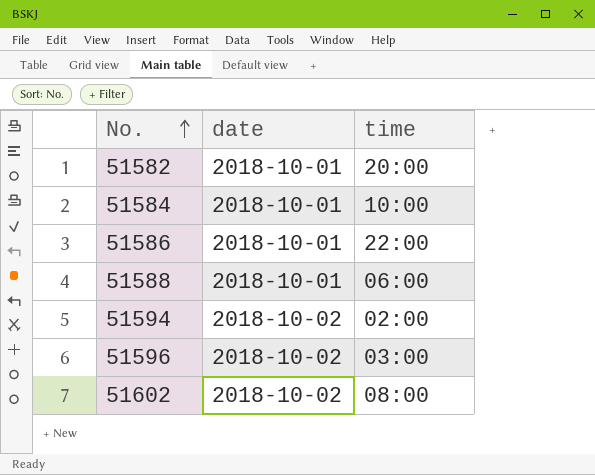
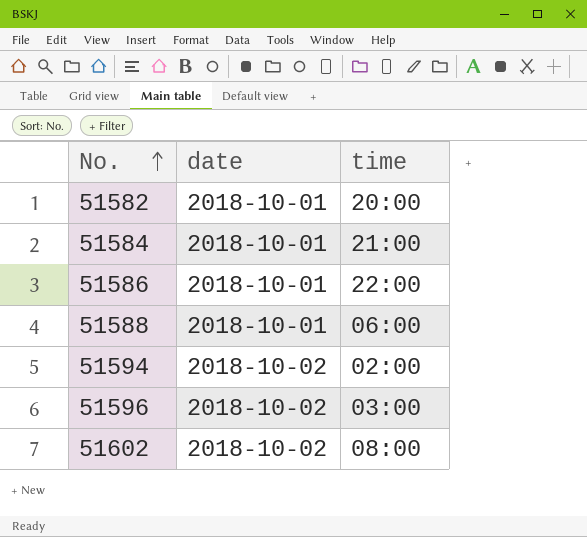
51584 | time: 10:00 -> 21:00

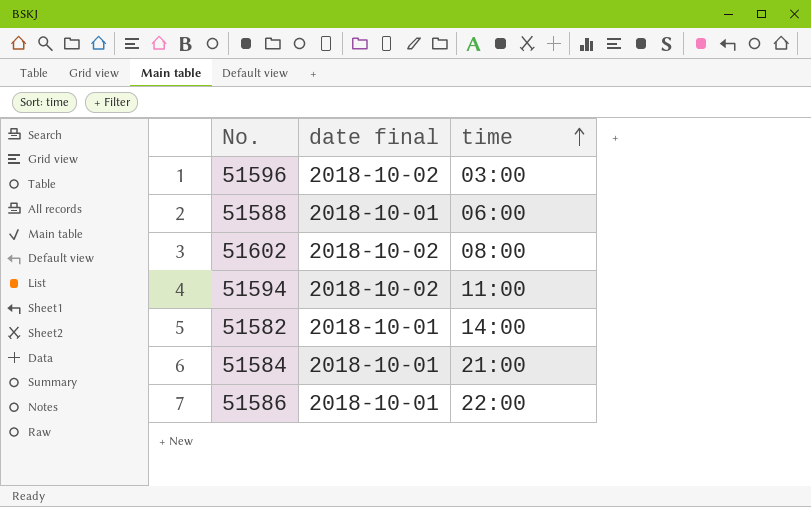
row order: No. ascending -> time ascending
column name: date -> date final
51594 | time: 02:00 -> 11:00
51582 | time: 20:00 -> 14:00

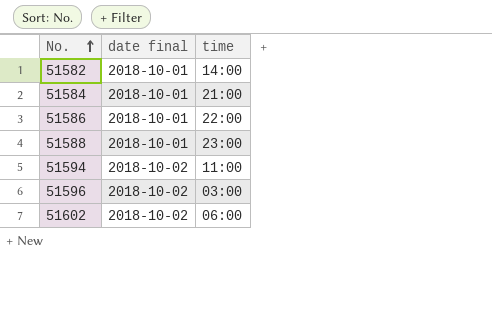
row order: time ascending -> No. ascending
51588 | time: 06:00 -> 23:00
51602 | time: 08:00 -> 06:00

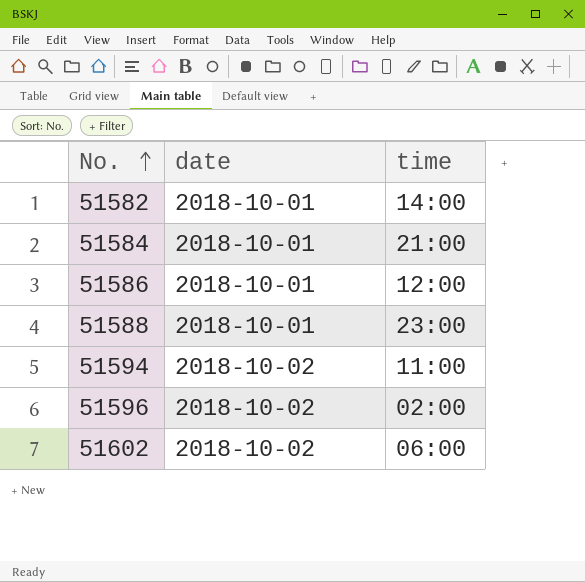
column name: date final -> date
51586 | time: 22:00 -> 12:00
51596 | time: 03:00 -> 02:00

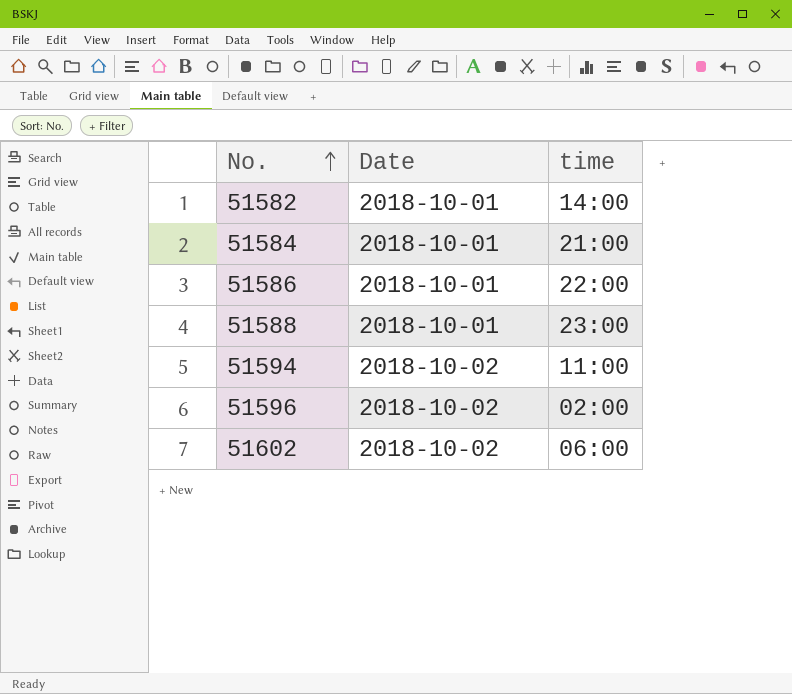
column name: date -> Date
51586 | time: 12:00 -> 22:00

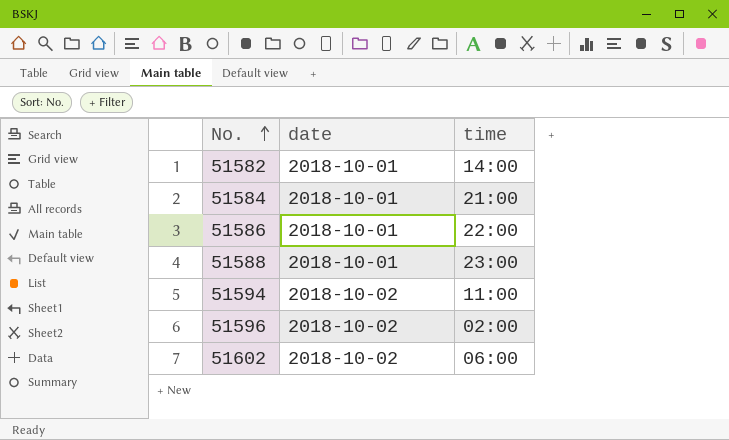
column name: Date -> date

